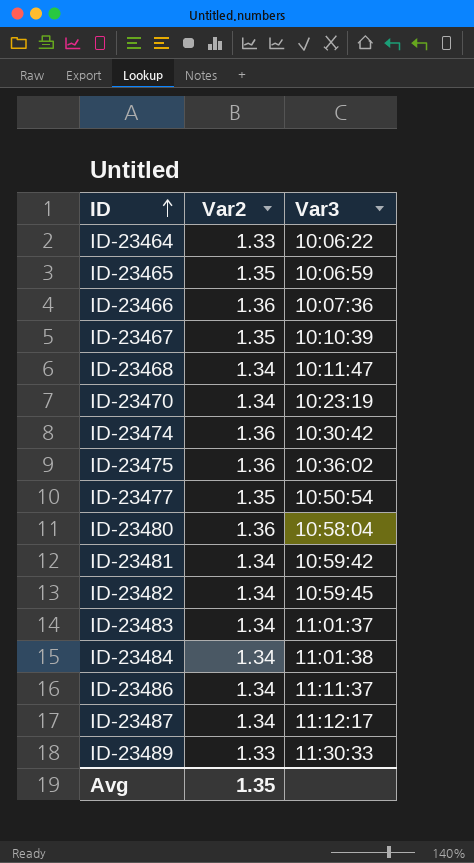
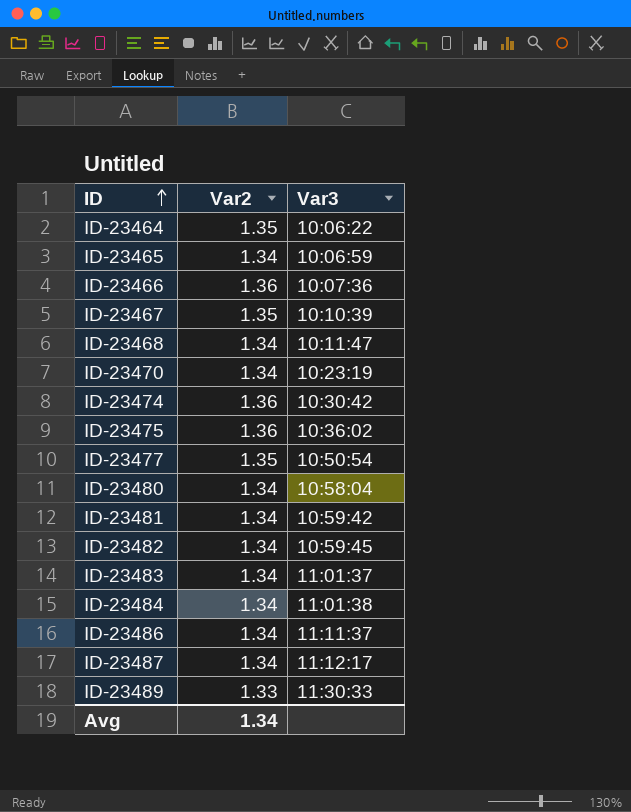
ID-23464 | Var2: 1.33 -> 1.35
ID-23465 | Var2: 1.35 -> 1.34
ID-23480 | Var2: 1.36 -> 1.34
Avg | Var2: 1.35 -> 1.34

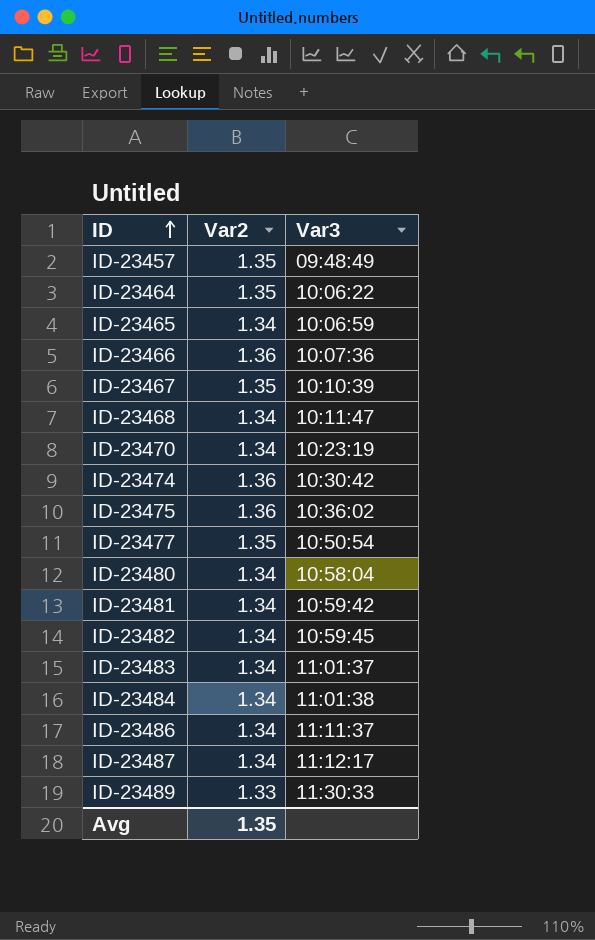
row ID-23457: none -> 1.35 | 09:48:49
Avg | Var2: 1.34 -> 1.35

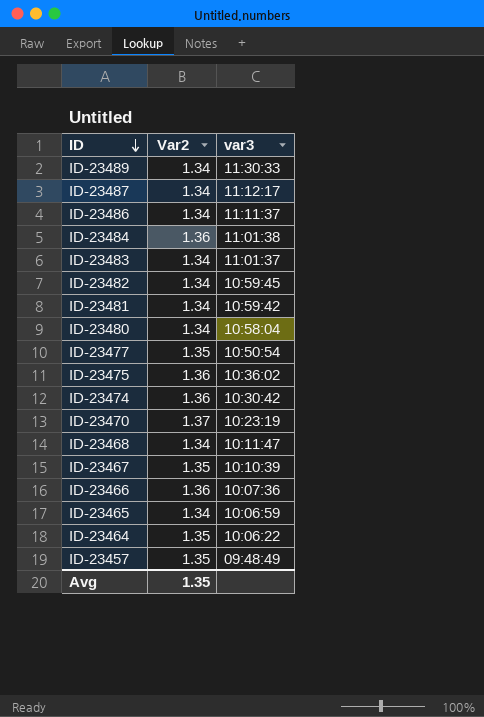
row order: ID ascending -> ID descending
column name: Var3 -> var3
ID-23489 | Var2: 1.33 -> 1.34
ID-23484 | Var2: 1.34 -> 1.36
ID-23470 | Var2: 1.34 -> 1.37

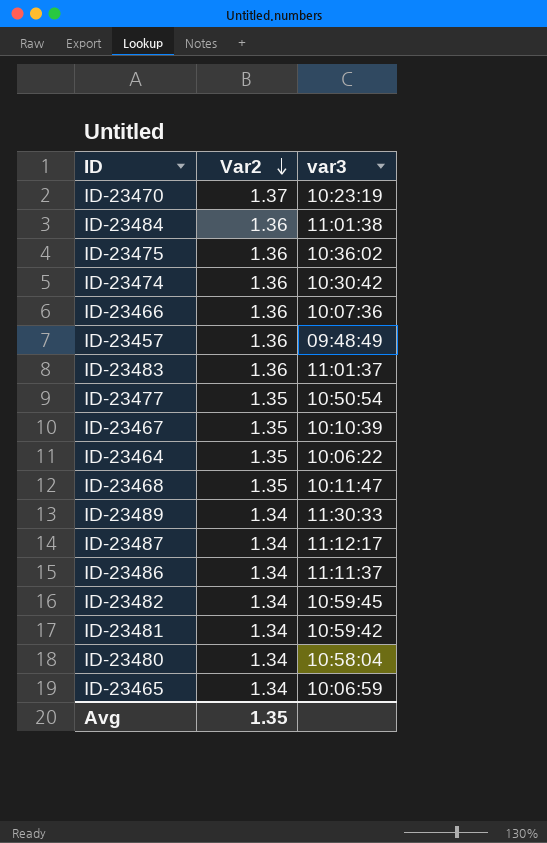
row order: ID descending -> Var2 descending
ID-23457 | Var2: 1.35 -> 1.36
ID-23483 | Var2: 1.34 -> 1.36
ID-23468 | Var2: 1.34 -> 1.35

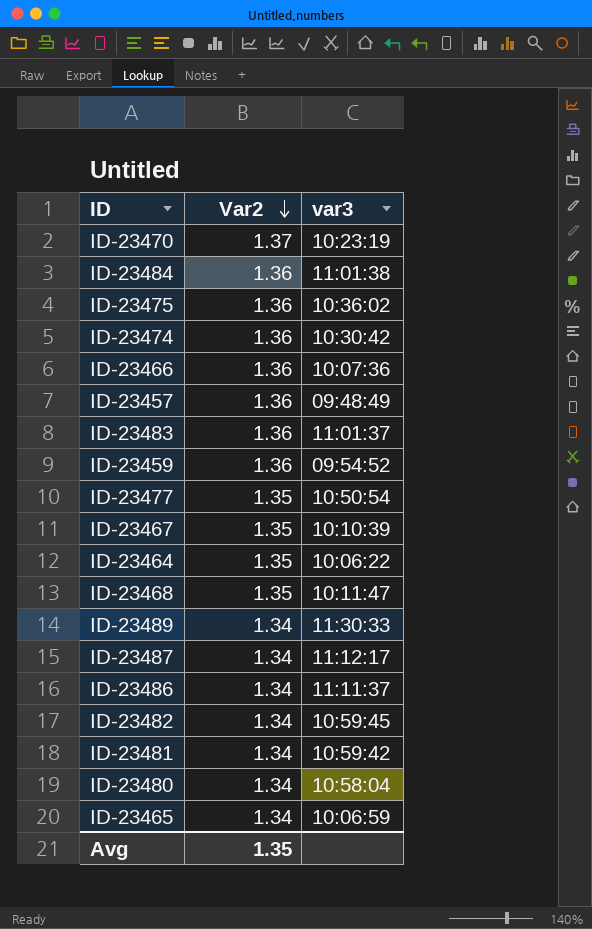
row ID-23459: none -> 1.36 | 09:54:52

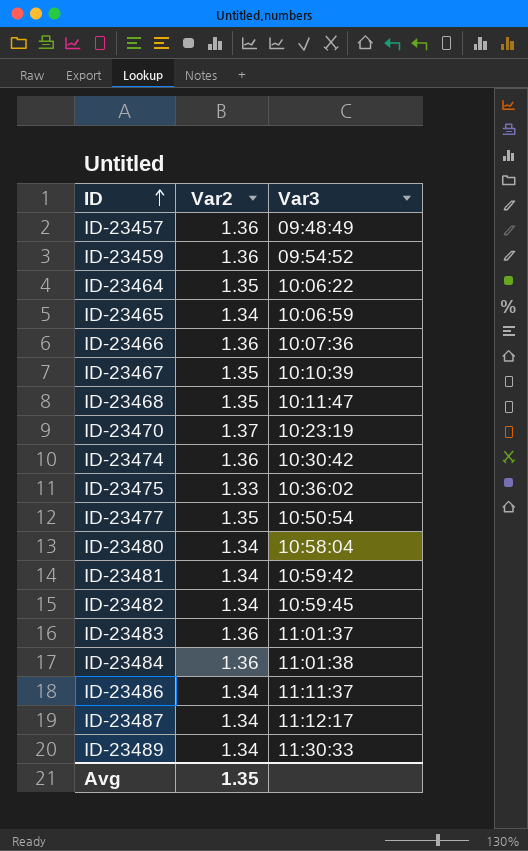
row order: Var2 descending -> ID ascending
column name: var3 -> Var3
ID-23475 | Var2: 1.36 -> 1.33

